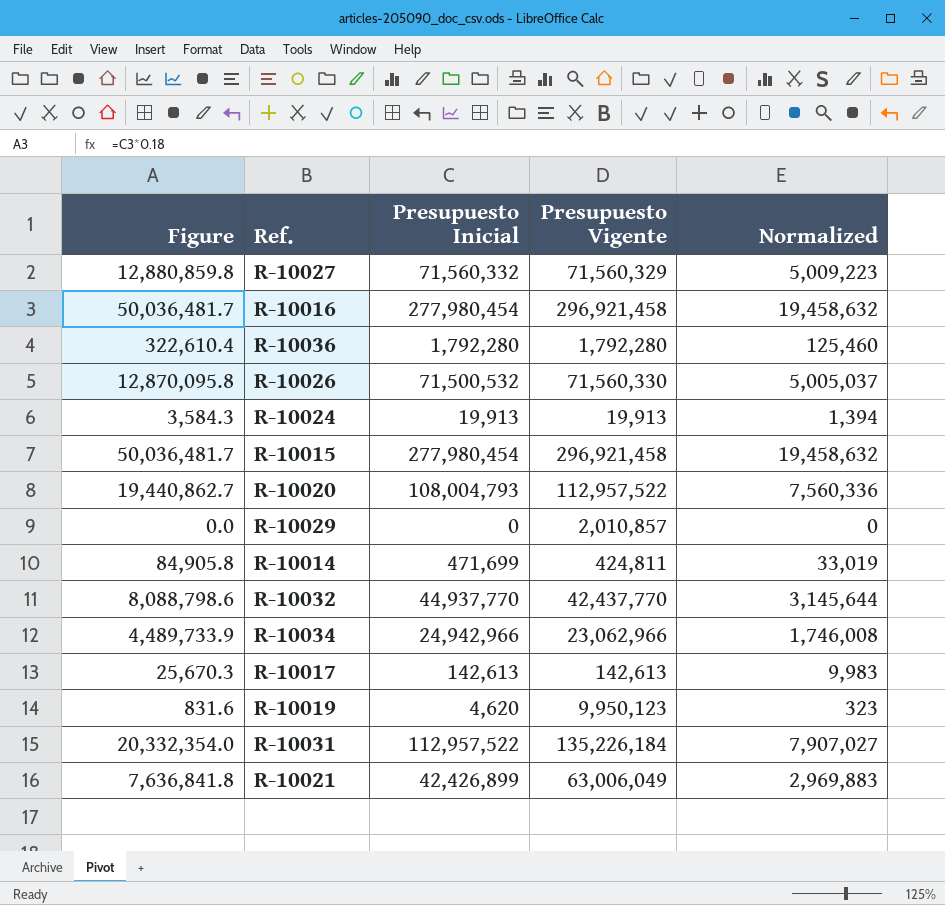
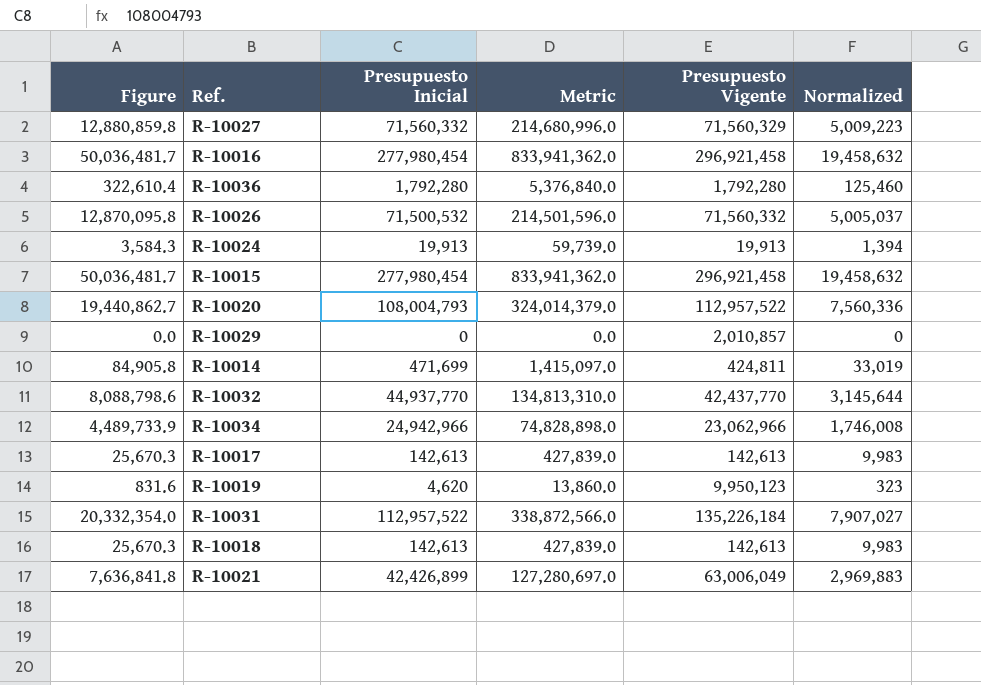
column Metric | formula: none -> [Presupuesto Inicial] * 3
R-10026 | Presupuesto Vigente: 71,560,330 -> 71,560,332
row R-10018: none -> 25,670.3 | 142,613 | 427,839.0 | 142,613 | 9,983

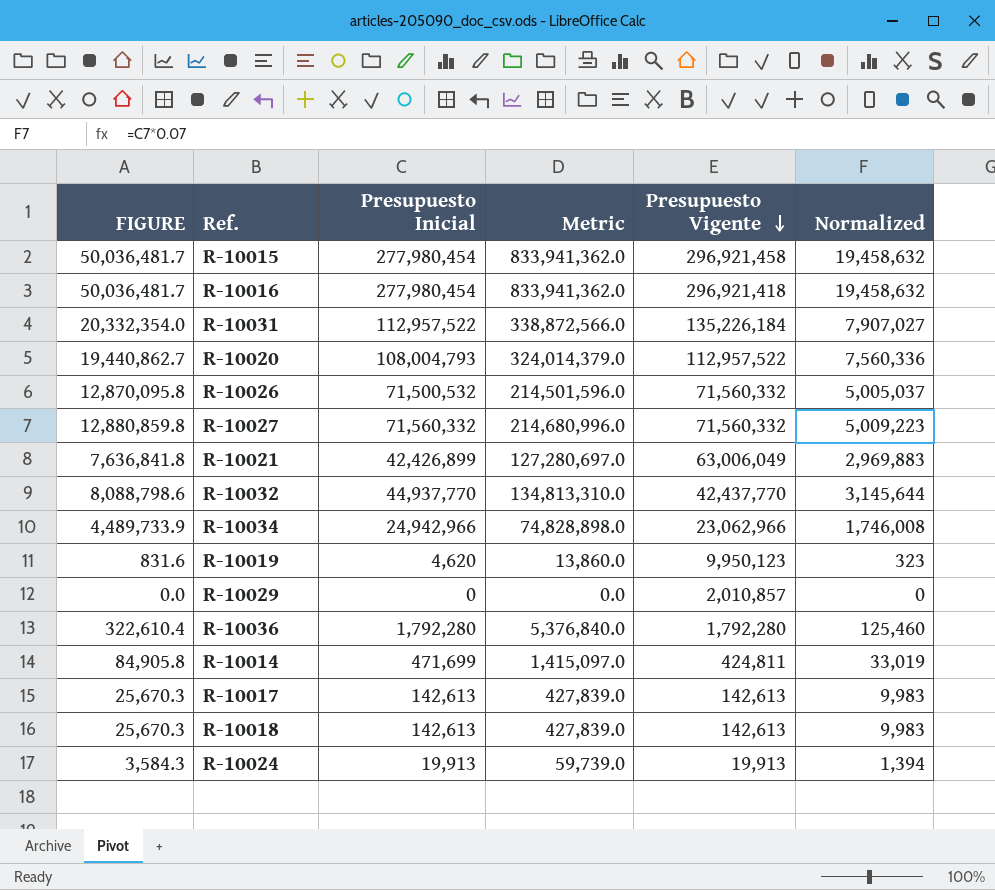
row order: none -> Presupuesto Vigente descending
column name: Figure -> FIGURE
R-10016 | Presupuesto Vigente: 296,921,458 -> 296,921,418
R-10027 | Presupuesto Vigente: 71,560,329 -> 71,560,332

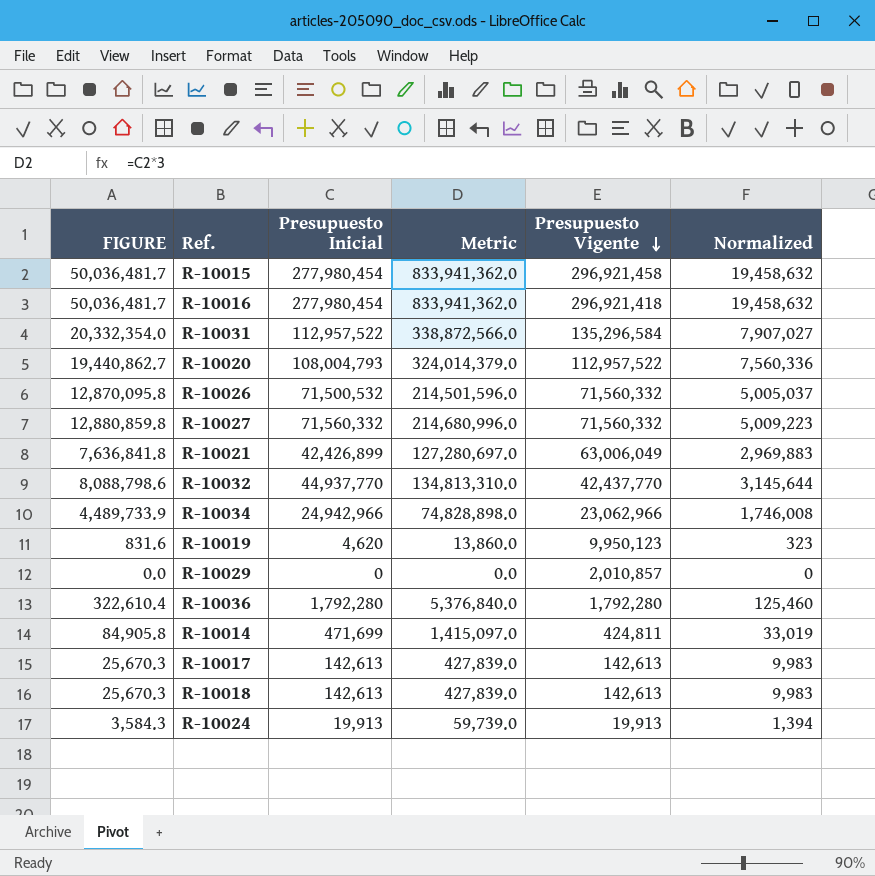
R-10031 | Presupuesto Vigente: 135,226,184 -> 135,296,584

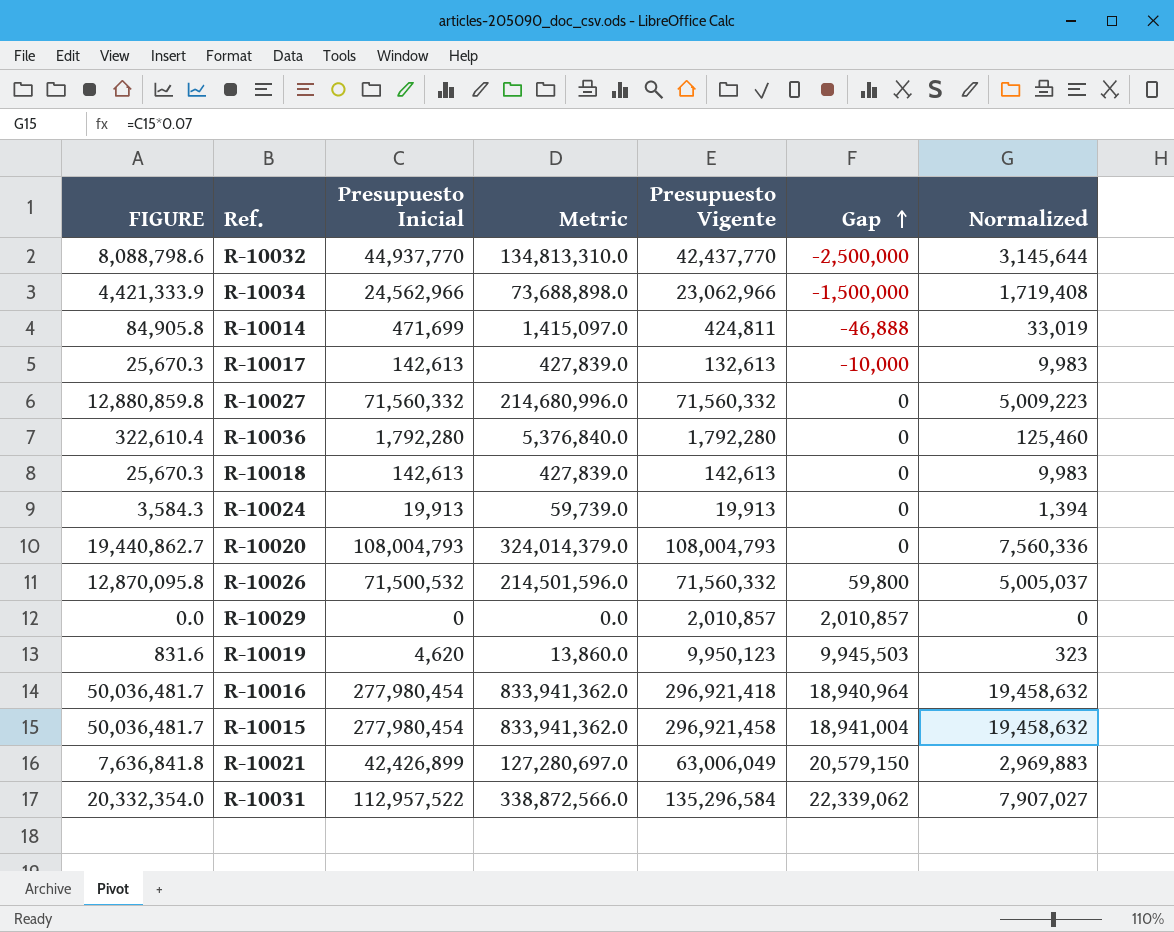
row order: Presupuesto Vigente descending -> Gap ascending
column Gap | formula: none -> [Presupuesto Vigente] - [Presupuesto Inicial]
R-10034 | FIGURE: 4,489,733.9 -> 4,421,333.9
R-10034 | Presupuesto Inicial: 24,942,966 -> 24,562,966
R-10034 | Metric: 74,828,898.0 -> 73,688,898.0
R-10034 | Normalized: 1,746,008 -> 1,719,408
R-10017 | Presupuesto Vigente: 142,613 -> 132,613
R-10020 | Presupuesto Vigente: 112,957,522 -> 108,004,793

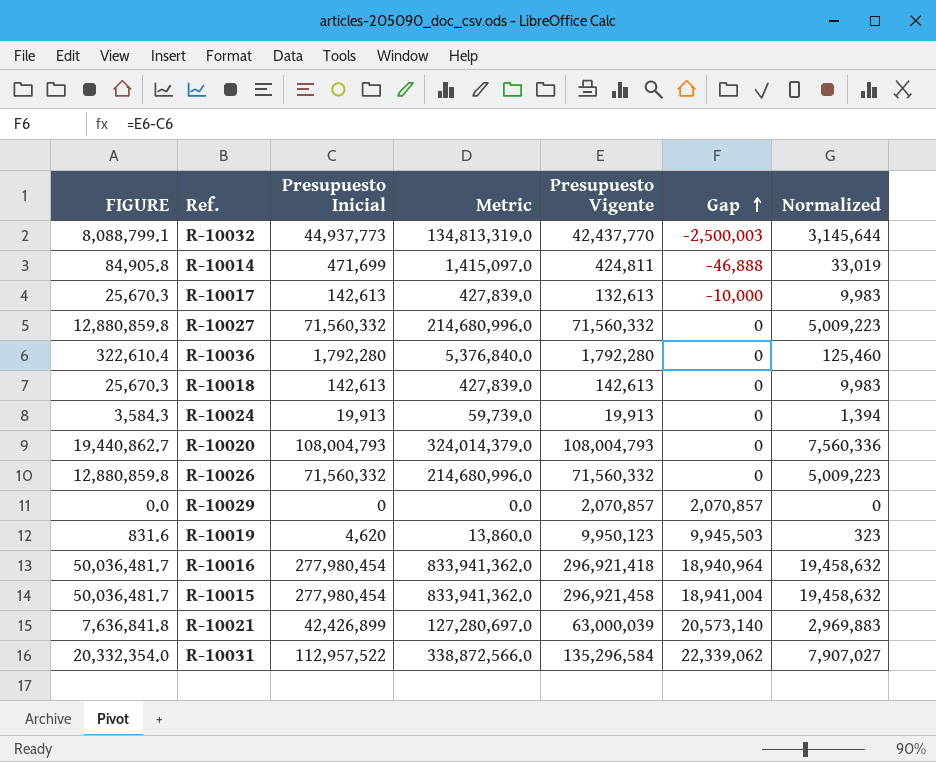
row R-10034: 4,421,333.9 | 24,562,966 | 73,688,898.0 | 23,062,966 | -1,500,000 | 1,719,408 -> none
R-10032 | FIGURE: 8,088,798.6 -> 8,088,799.1
R-10032 | Presupuesto Inicial: 44,937,770 -> 44,937,773
R-10032 | Metric: 134,813,310.0 -> 134,813,319.0
R-10032 | Gap: -2,500,000 -> -2,500,003
R-10026 | FIGURE: 12,870,095.8 -> 12,880,859.8
R-10026 | Presupuesto Inicial: 71,500,532 -> 71,560,332
R-10026 | Metric: 214,501,596.0 -> 214,680,996.0
R-10026 | Gap: 59,800 -> 0
R-10026 | Normalized: 5,005,037 -> 5,009,223
R-10029 | Presupuesto Vigente: 2,010,857 -> 2,070,857
R-10029 | Gap: 2,010,857 -> 2,070,857
R-10021 | Presupuesto Vigente: 63,006,049 -> 63,000,039
R-10021 | Gap: 20,579,150 -> 20,573,140

